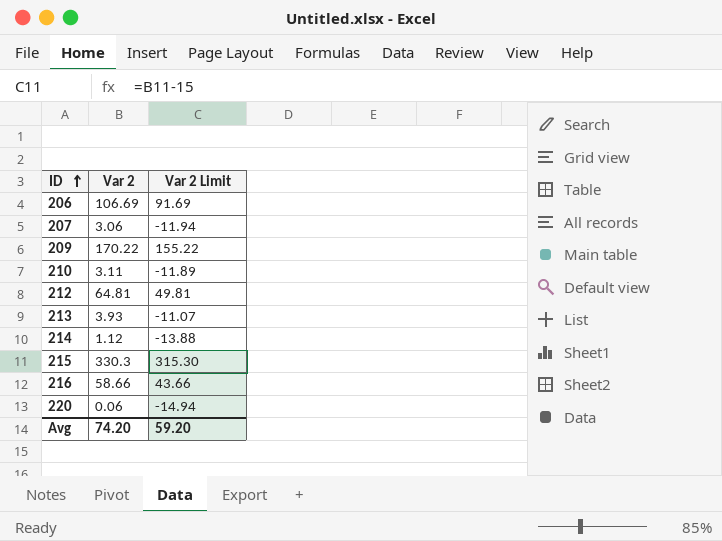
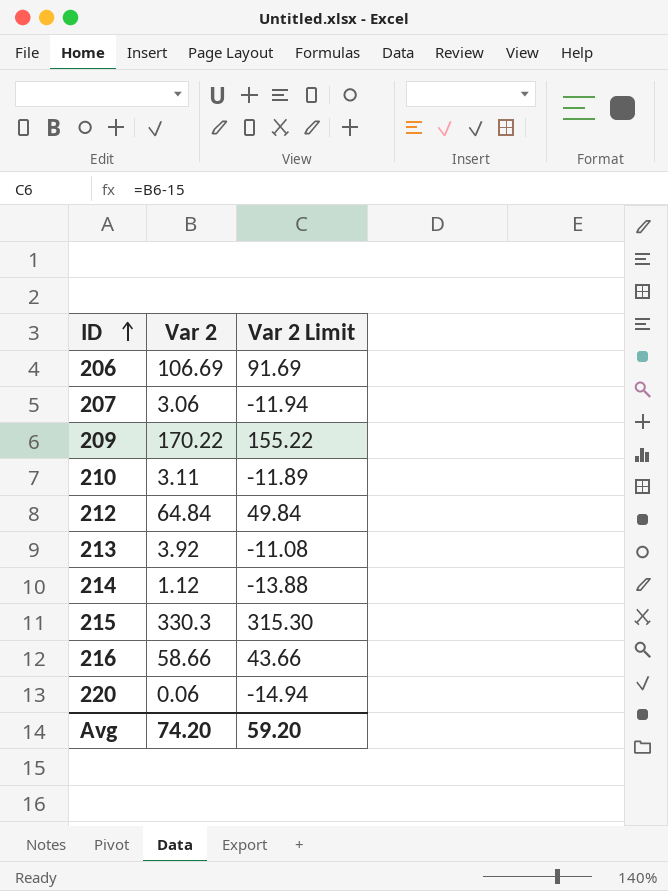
212 | Var 2: 64.81 -> 64.84
212 | Var 2 Limit: 49.81 -> 49.84
213 | Var 2: 3.93 -> 3.92
213 | Var 2 Limit: -11.07 -> -11.08

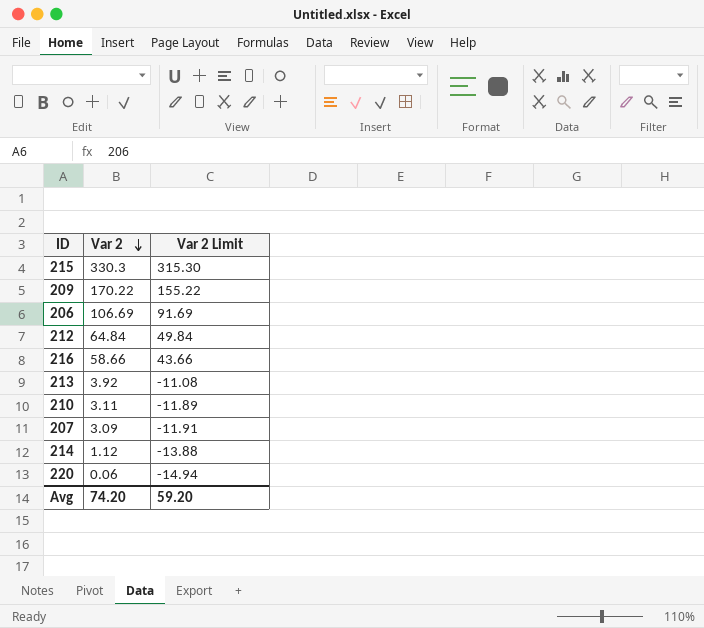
row order: ID ascending -> Var 2 descending
207 | Var 2: 3.06 -> 3.09
207 | Var 2 Limit: -11.94 -> -11.91

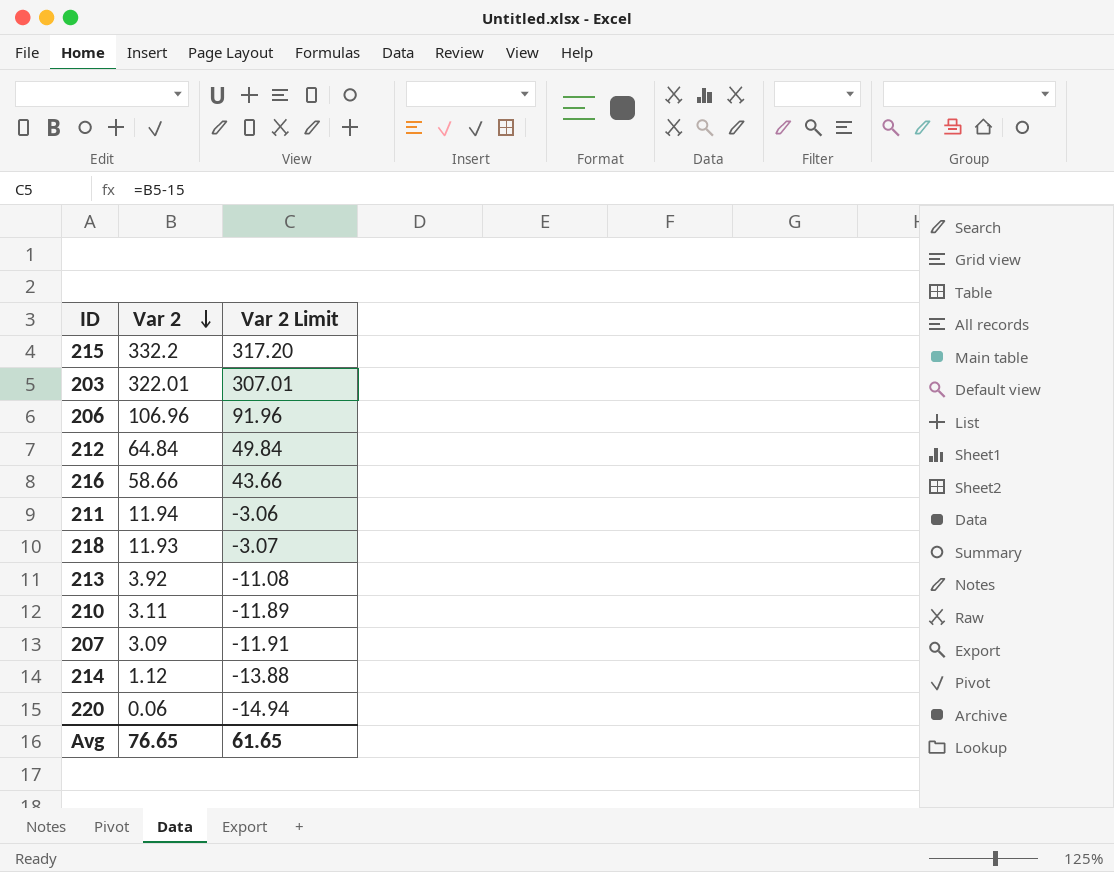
row 209: 170.22 | 155.22 -> none
215 | Var 2: 330.3 -> 332.2
215 | Var 2 Limit: 315.30 -> 317.20
row 203: none -> 322.01 | 307.01
206 | Var 2: 106.69 -> 106.96
206 | Var 2 Limit: 91.69 -> 91.96
row 211: none -> 11.94 | -3.06
row 218: none -> 11.93 | -3.07
Avg | Var 2: 74.20 -> 76.65
Avg | Var 2 Limit: 59.20 -> 61.65

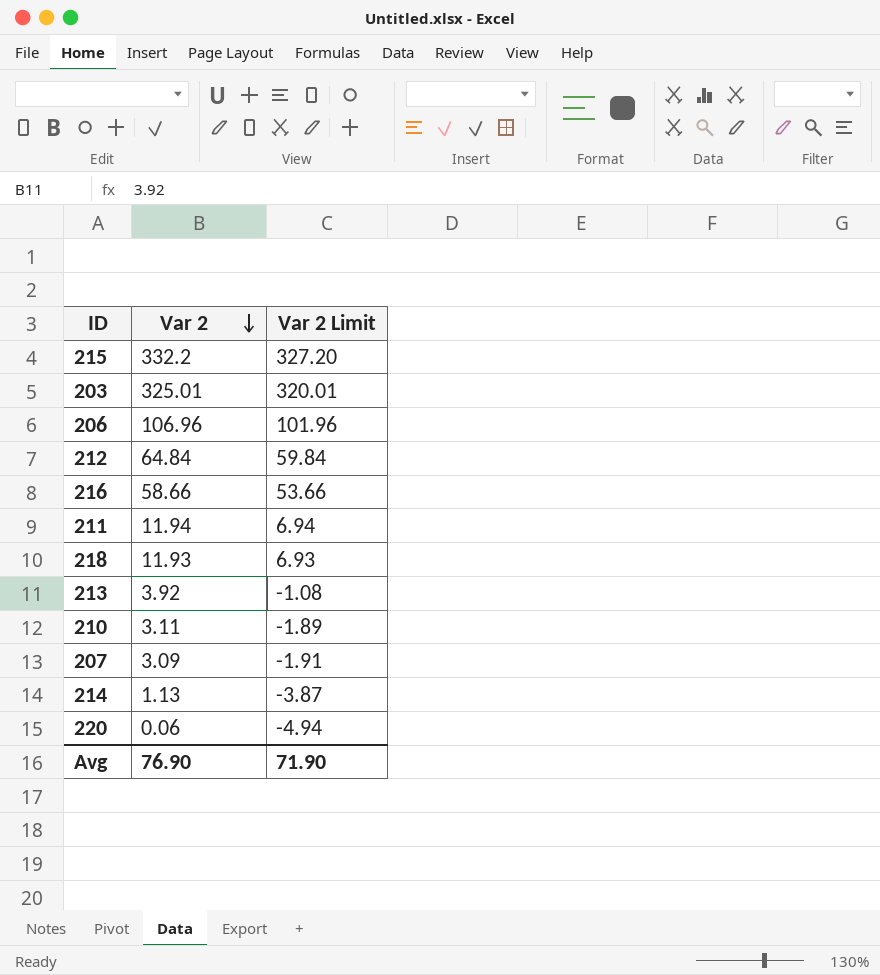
column Var 2 Limit | formula: [Var 2] - 15 -> [Var 2] - 5
203 | Var 2: 322.01 -> 325.01
214 | Var 2: 1.12 -> 1.13
Avg | Var 2: 76.65 -> 76.90
Avg | Var 2 Limit: 61.65 -> 71.90

